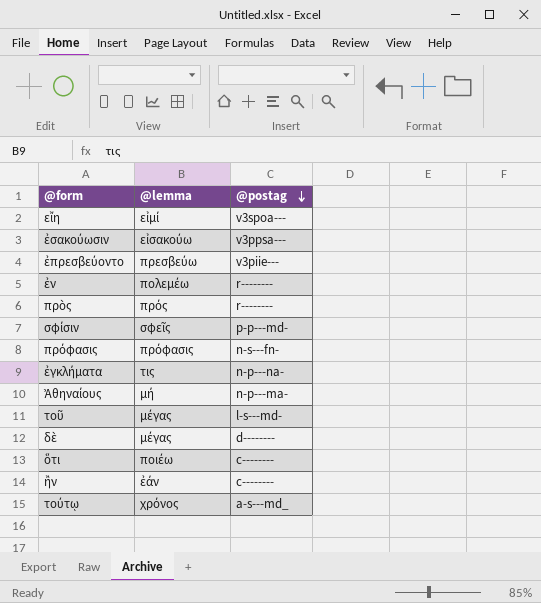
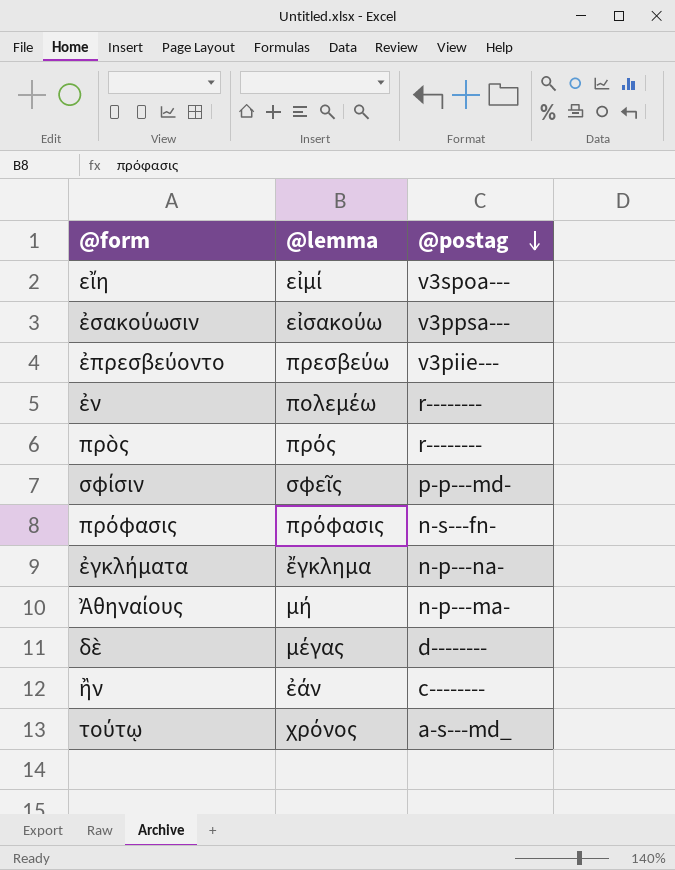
row τοῦ: μέγας | l-s---md- -> none
row ὅτι: ποιέω | c-------- -> none
ἐγκλήματα | @lemma: τις -> ἔγκλημα

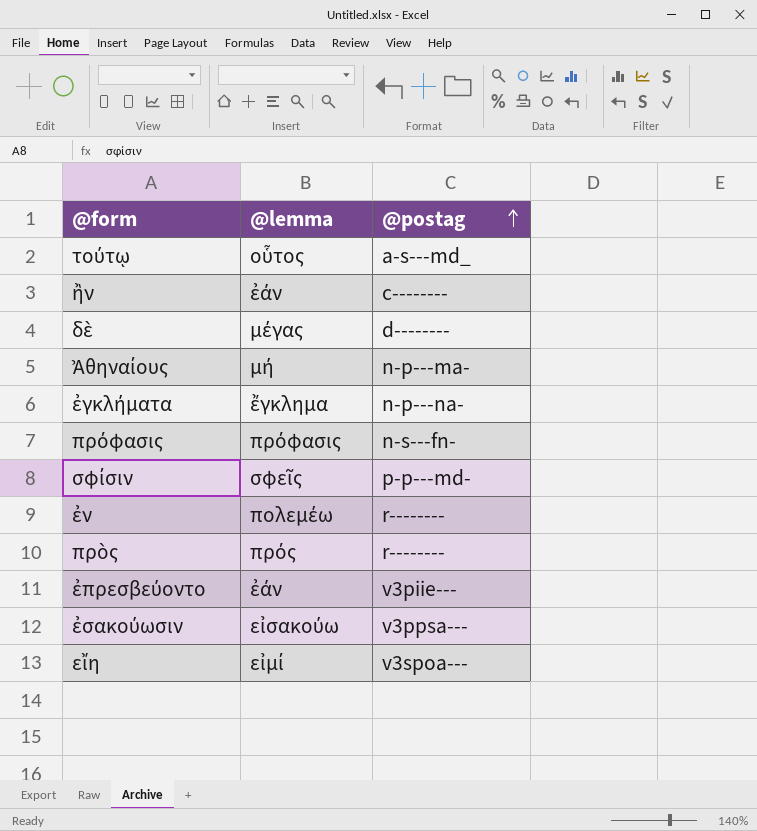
row order: @postag descending -> @postag ascending
τούτῳ | @lemma: χρόνος -> οὗτος
ἐπρεσβεύοντο | @lemma: πρεσβεύω -> ἐάν

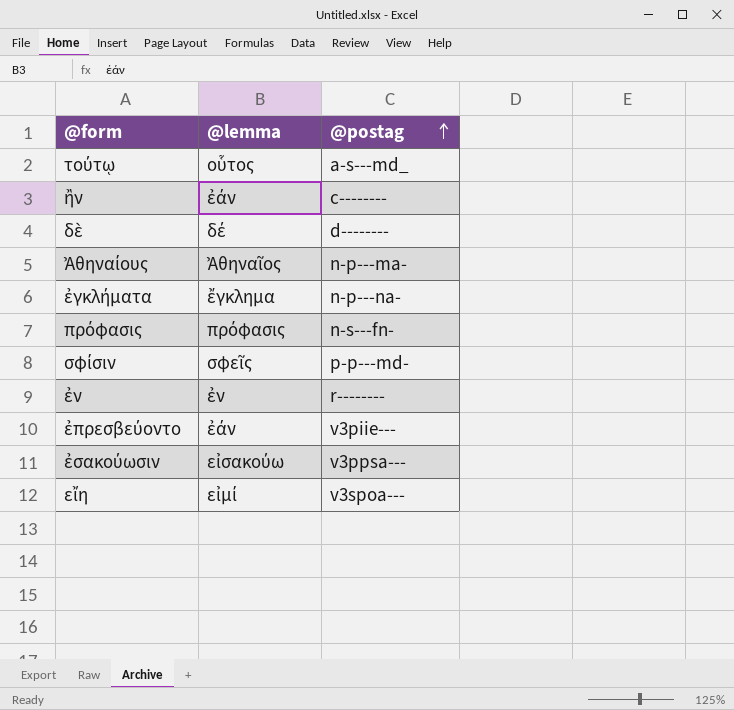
row πρὸς: πρός | r-------- -> none
δὲ | @lemma: μέγας -> δέ
Ἀθηναίους | @lemma: μή -> Ἀθηναῖος
ἐν | @lemma: πολεμέω -> ἐν

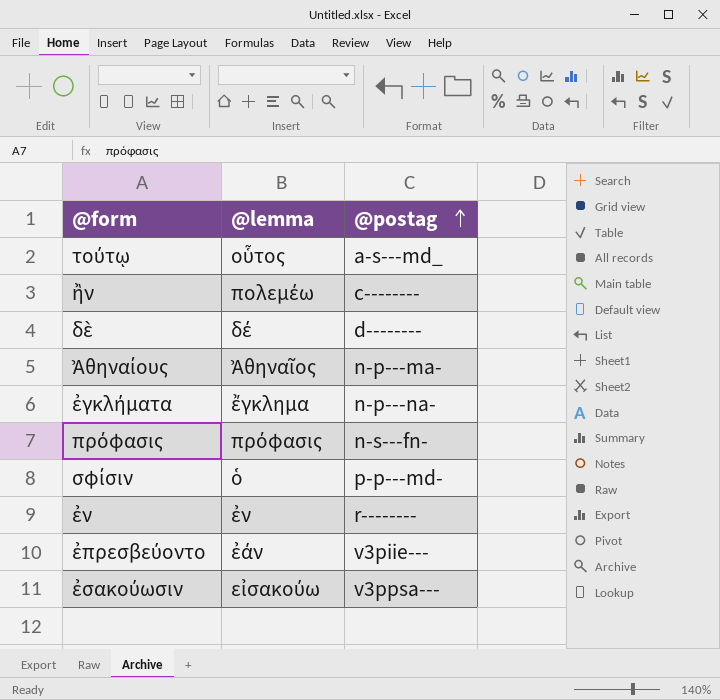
row εἴη: εἰμί | v3spoa--- -> none
ἢν | @lemma: ἐάν -> πολεμέω
σφίσιν | @lemma: σφεῖς -> ὁ

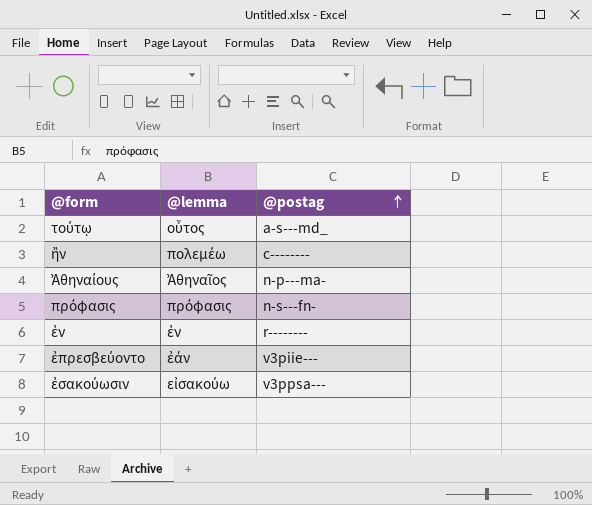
row δὲ: δέ | d-------- -> none
row ἐγκλήματα: ἔγκλημα | n-p---na- -> none
row σφίσιν: ὁ | p-p---md- -> none

